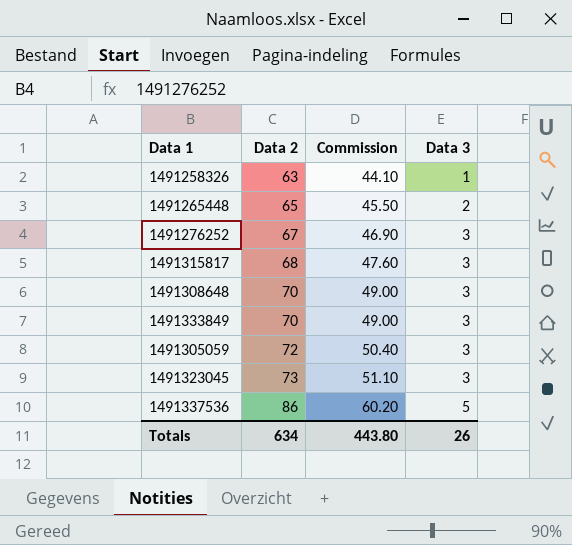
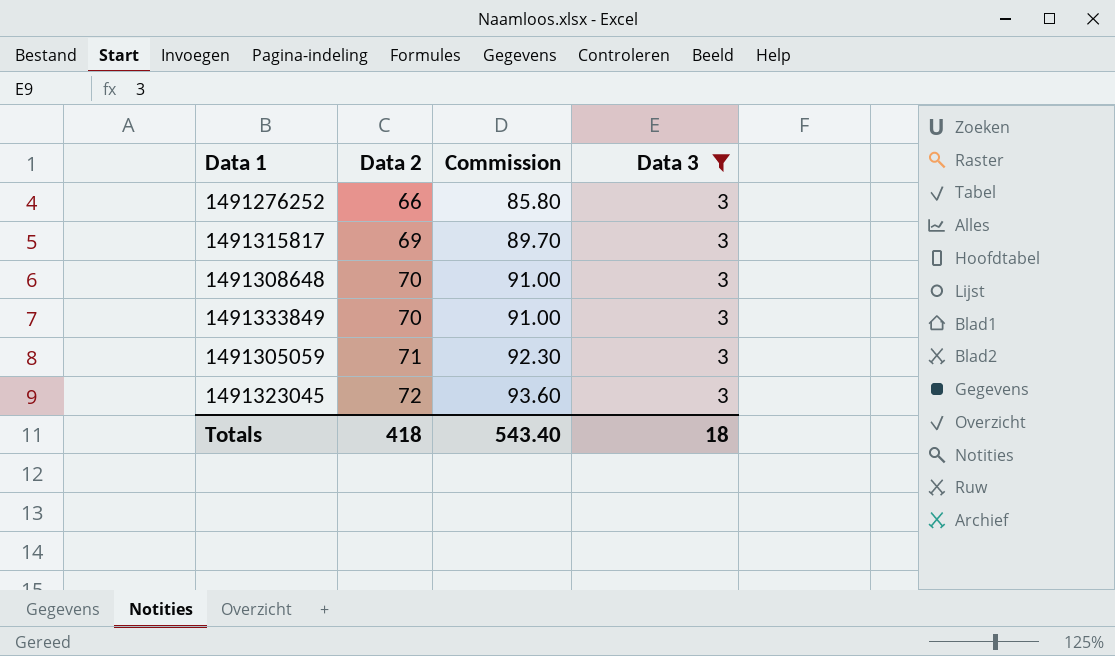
filter: none -> Data 3 = 3
column Commission | formula: [Data 2] * 0.7 -> [Data 2] * 1.3
1491276252 | Data 2: 67 -> 66
1491315817 | Data 2: 68 -> 69
1491305059 | Data 2: 72 -> 71
1491323045 | Data 2: 73 -> 72
Totals | Data 2: 634 -> 418
Totals | Commission: 443.80 -> 543.40
Totals | Data 3: 26 -> 18

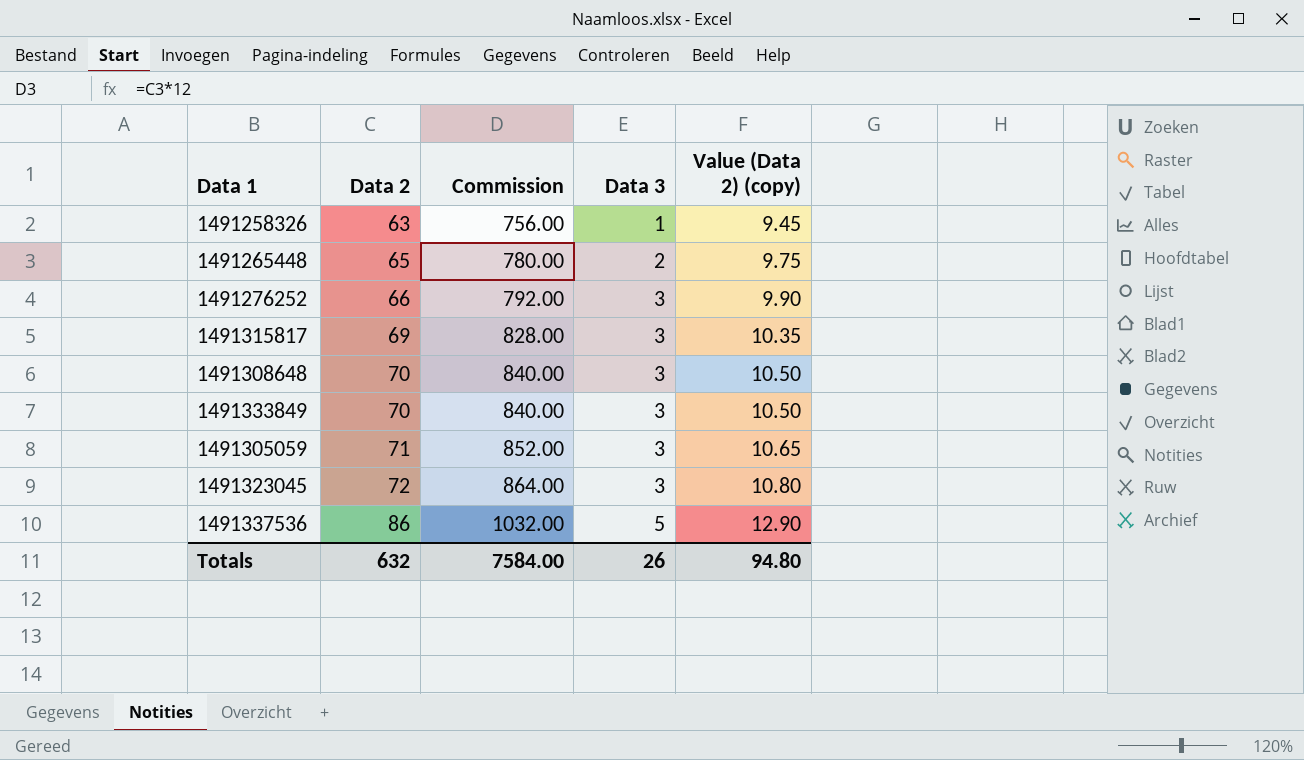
filter: Data 3 = 3 -> none
column Commission | formula: [Data 2] * 1.3 -> [Data 2] * 12
column Value (Data 2) (copy) | formula: none -> [Data 2] * 0.15
Totals | Data 2: 418 -> 632
Totals | Commission: 543.40 -> 7584.00
Totals | Data 3: 18 -> 26

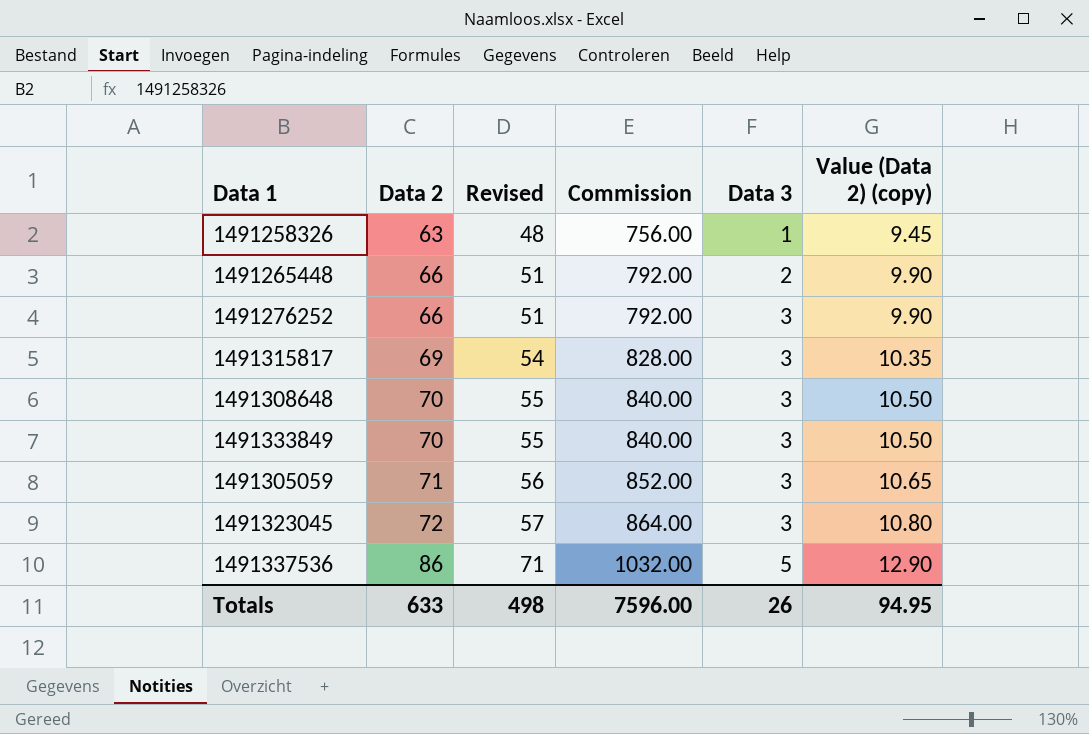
column Revised | formula: none -> [Data 2] - 15
1491265448 | Data 2: 65 -> 66
1491265448 | Commission: 780.00 -> 792.00
1491265448 | Value (Data 2) (copy): 9.75 -> 9.90
Totals | Data 2: 632 -> 633
Totals | Commission: 7584.00 -> 7596.00
Totals | Value (Data 2) (copy): 94.80 -> 94.95

